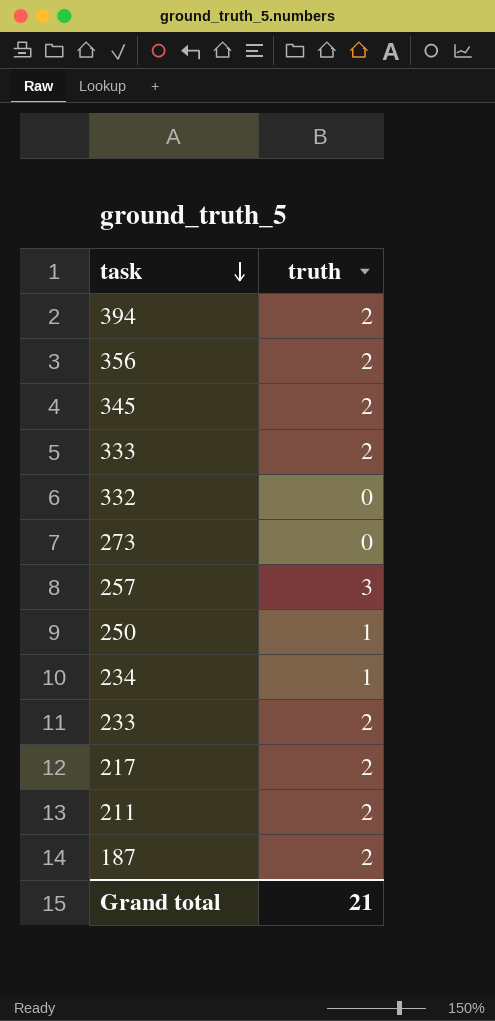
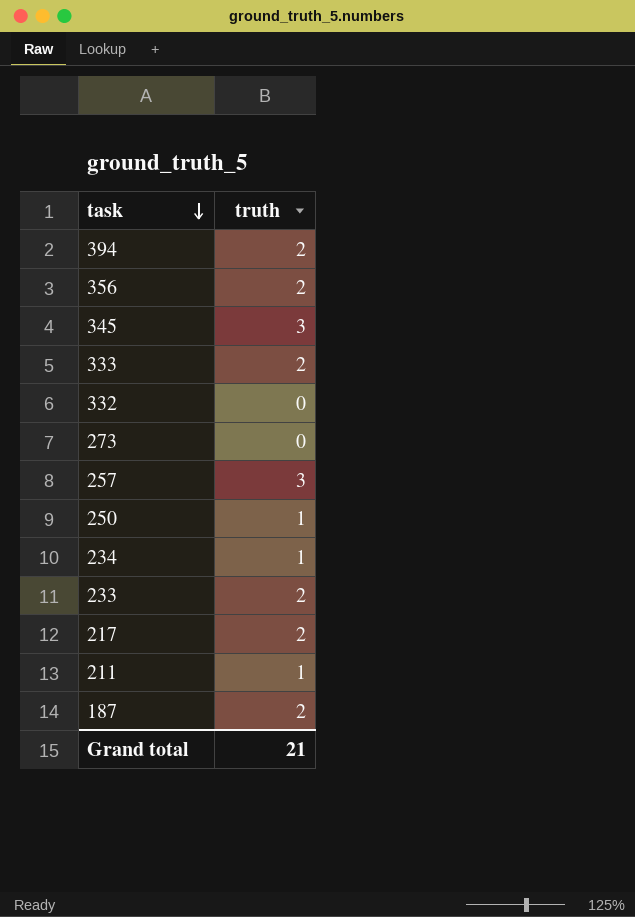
345 | truth: 2 -> 3
211 | truth: 2 -> 1

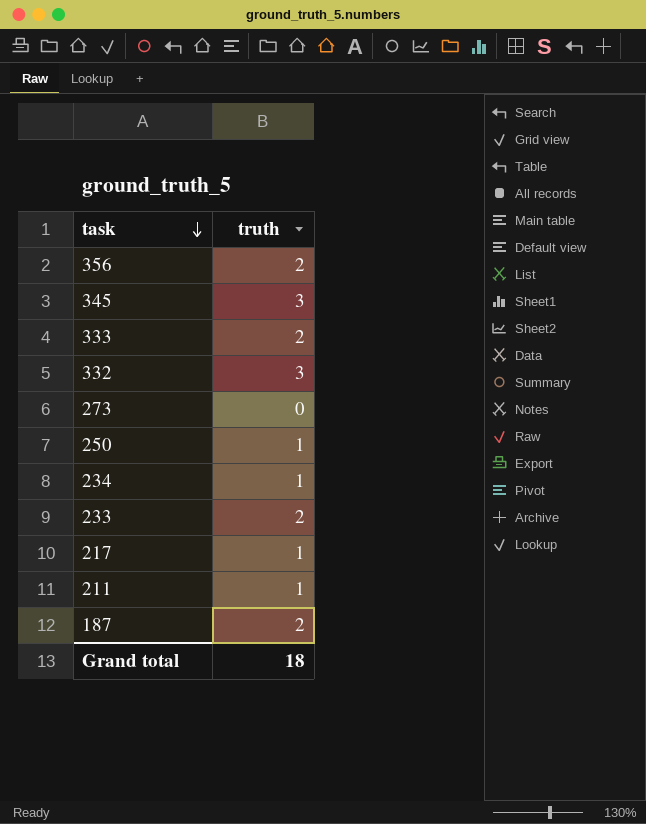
row 394: 2 -> none
row 257: 3 -> none
332 | truth: 0 -> 3
217 | truth: 2 -> 1
Grand total | truth: 21 -> 18

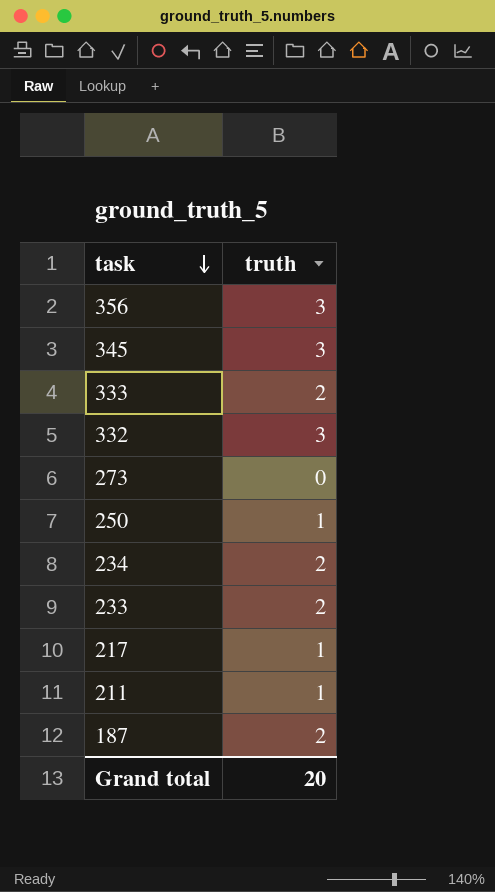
356 | truth: 2 -> 3
234 | truth: 1 -> 2
Grand total | truth: 18 -> 20

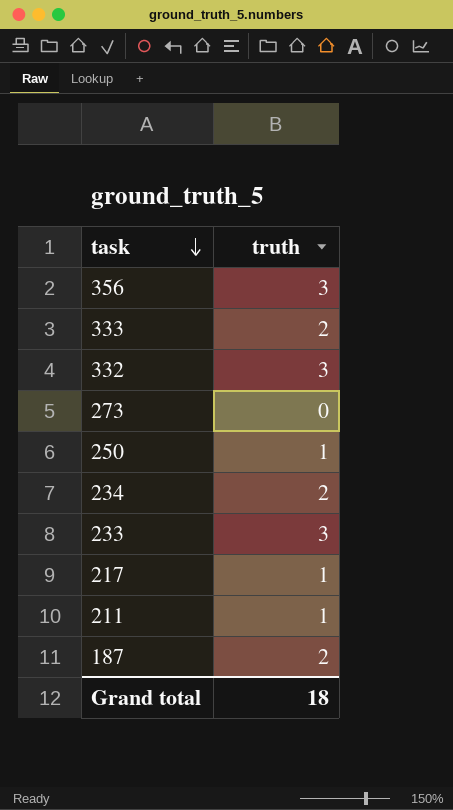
row 345: 3 -> none
233 | truth: 2 -> 3
Grand total | truth: 20 -> 18

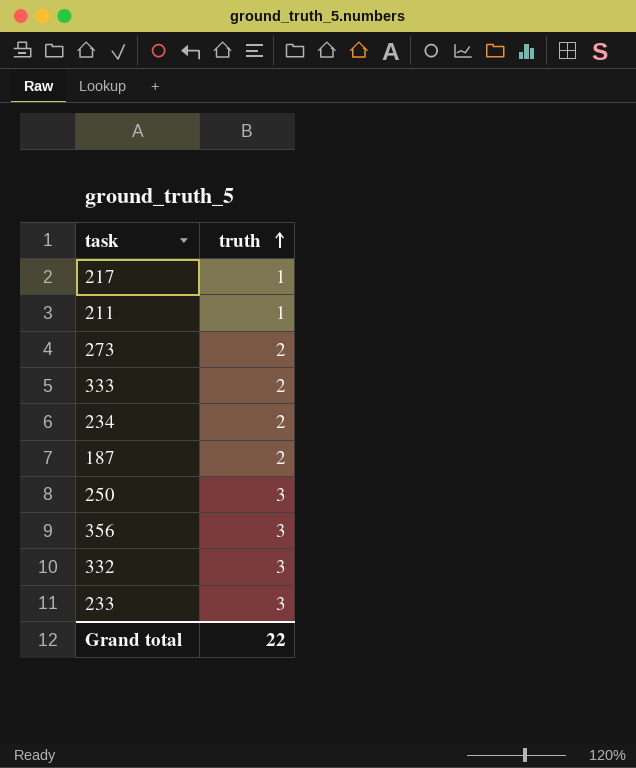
row order: task descending -> truth ascending
273 | truth: 0 -> 2
250 | truth: 1 -> 3
Grand total | truth: 18 -> 22

